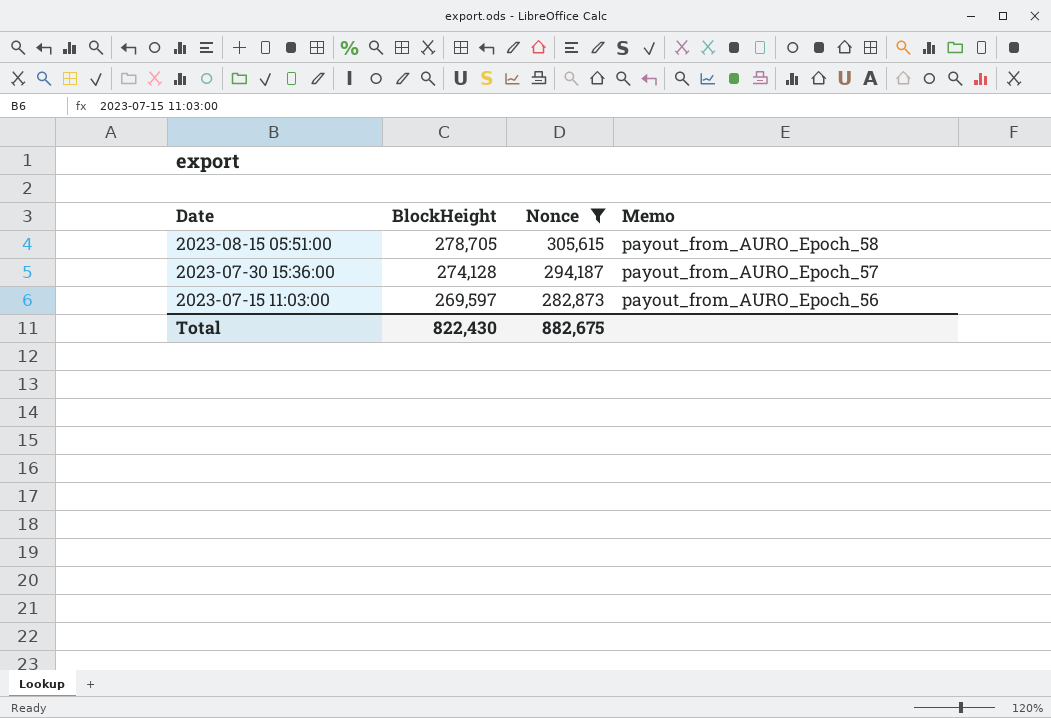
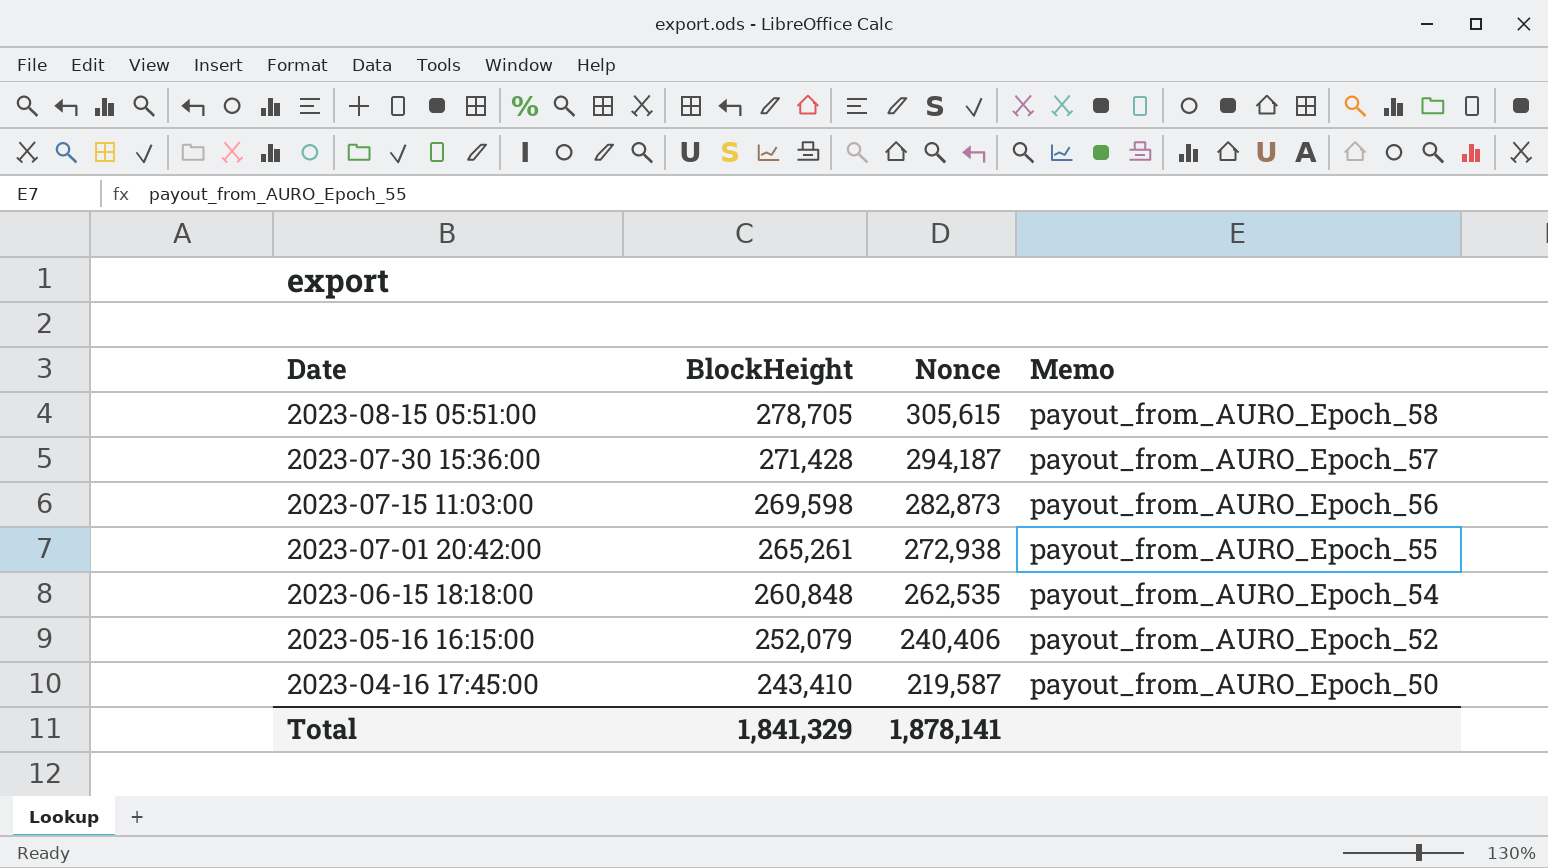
filter: Nonce >= 282,873 -> none
2023-07-30 15:36:00 | BlockHeight: 274,128 -> 271,428
2023-07-15 11:03:00 | BlockHeight: 269,597 -> 269,598
Total | BlockHeight: 822,430 -> 1,841,329
Total | Nonce: 882,675 -> 1,878,141

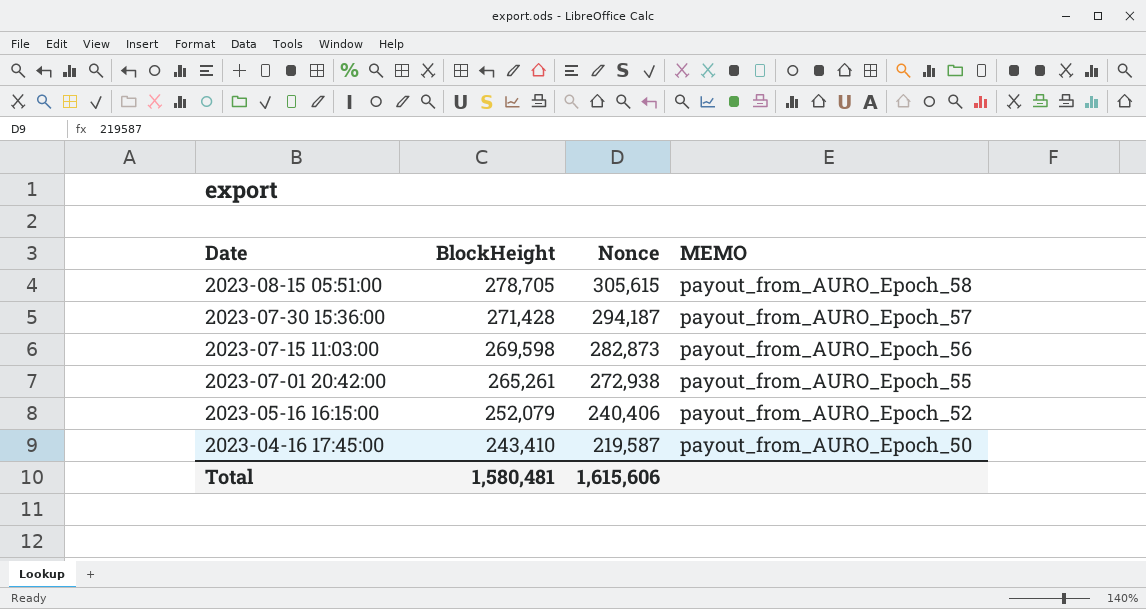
column name: Memo -> MEMO
row 2023-06-15 18:18:00: 260,848 | 262,535 | payout_from_AURO_Epoch_54 -> none
Total | BlockHeight: 1,841,329 -> 1,580,481
Total | Nonce: 1,878,141 -> 1,615,606

